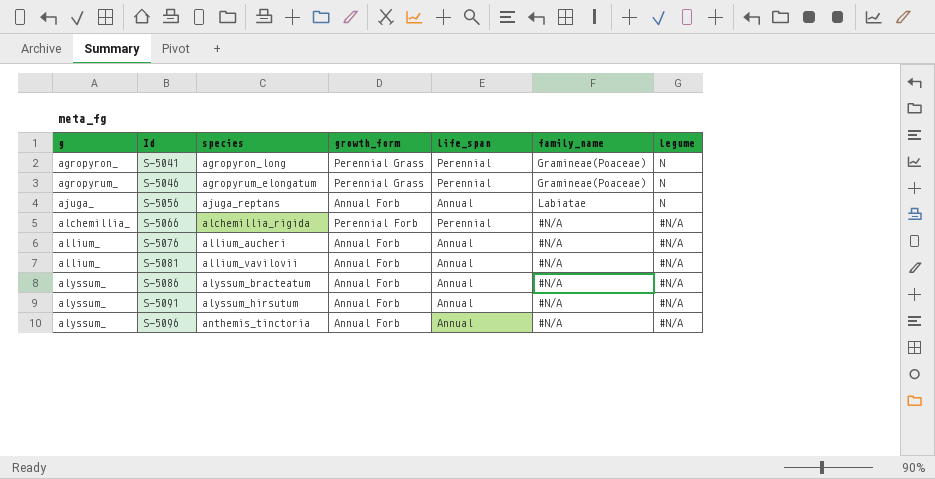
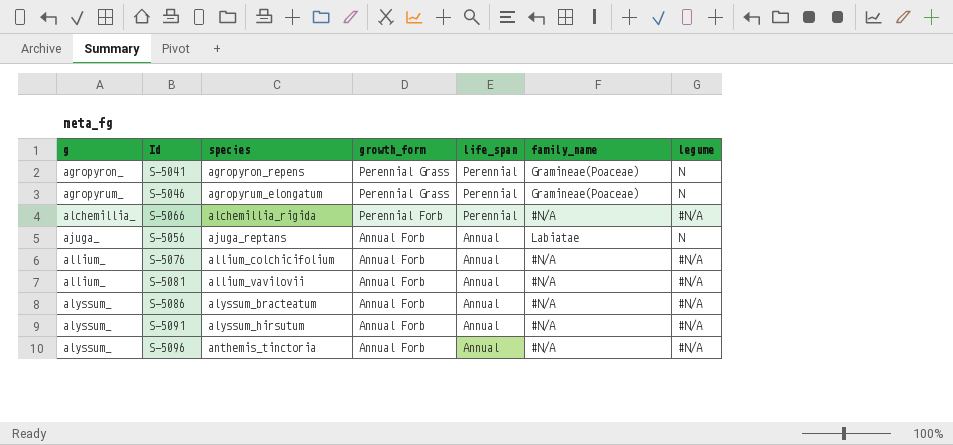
row order: g ascending -> growth_form descending
S-5041 | species: agropyron_long -> agropyron_repens
S-5076 | species: allium_aucheri -> allium_colchicifolium

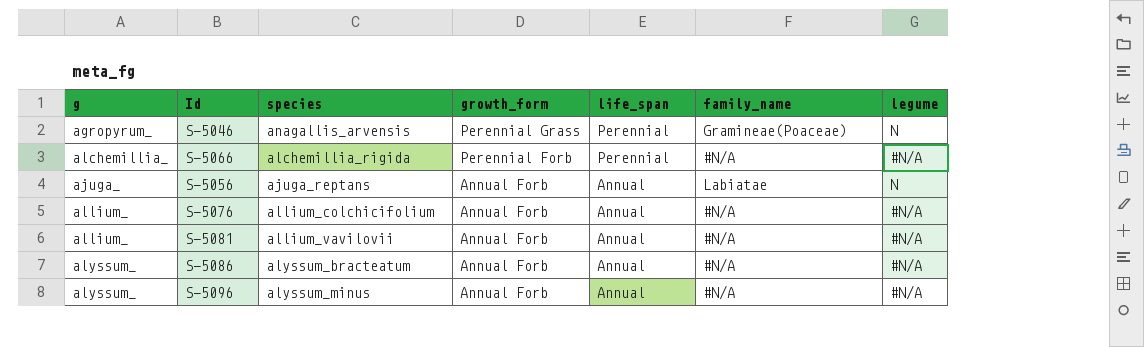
row S-5041: agropyron_ | agropyron_repens | Perennial Grass | Perennial | Gramineae(Poaceae) | N -> none
row S-5091: alyssum_ | alyssum_hirsutum | Annual Forb | Annual | #N/A | #N/A -> none
S-5046 | species: agropyrum_elongatum -> anagallis_arvensis
S-5096 | species: anthemis_tinctoria -> alyssum_minus

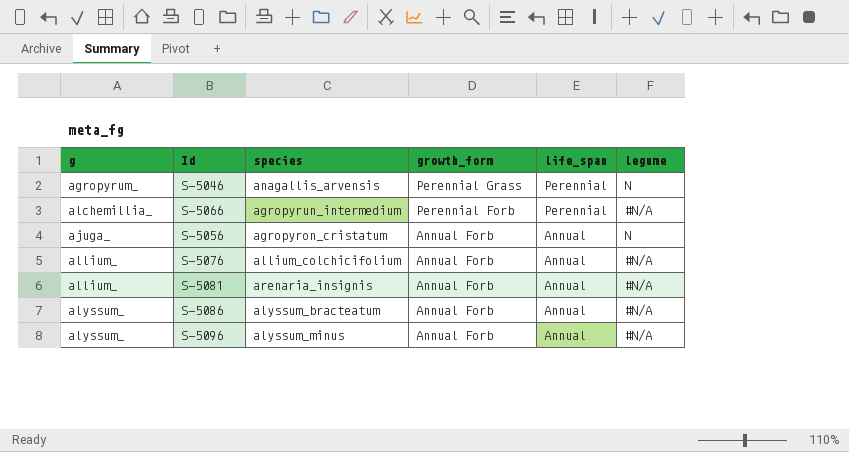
column family_name | position: 6 -> none
S-5066 | species: alchemillia_rigida -> agropyrun_intermedium
S-5056 | species: ajuga_reptans -> agropyron_cristatum
S-5081 | species: allium_vavilovii -> arenaria_insignis

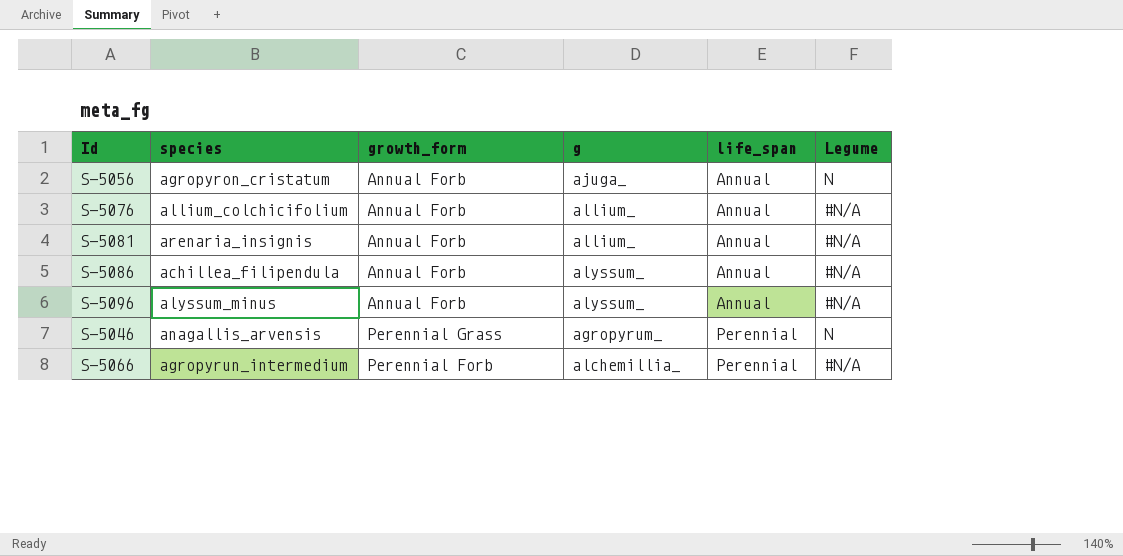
row order: growth_form descending -> life_span ascending
column g | position: 1 -> 4
column name: legume -> Legume
S-5086 | species: alyssum_bracteatum -> achillea_filipendula

